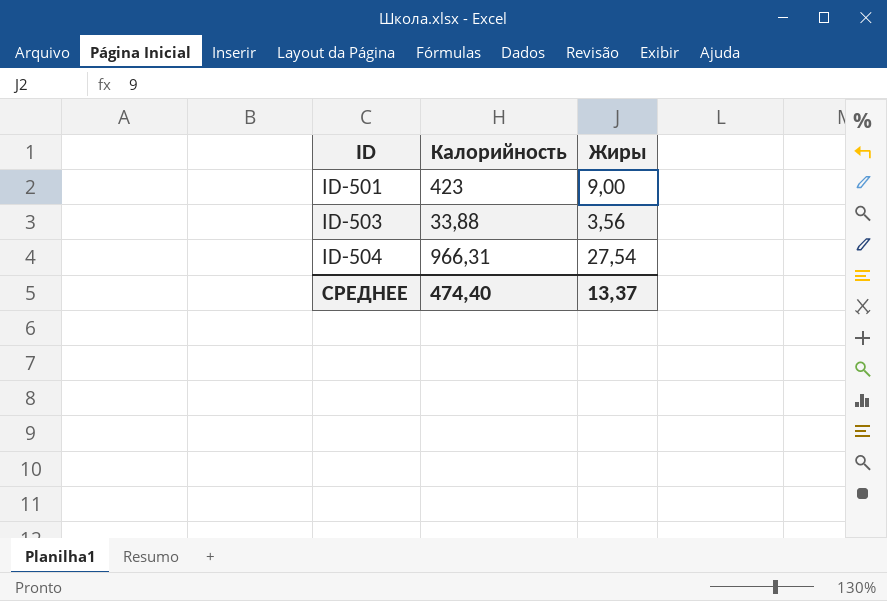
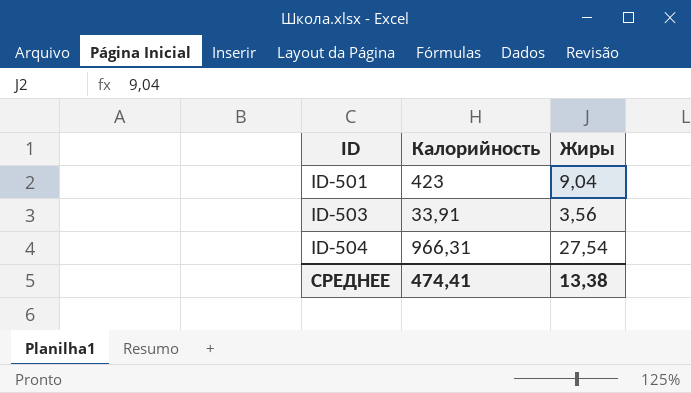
ID-501 | Жиры: 9,00 -> 9,04
ID-503 | Калорийность: 33,88 -> 33,91
СРЕДНЕЕ | Калорийность: 474,40 -> 474,41
СРЕДНЕЕ | Жиры: 13,37 -> 13,38

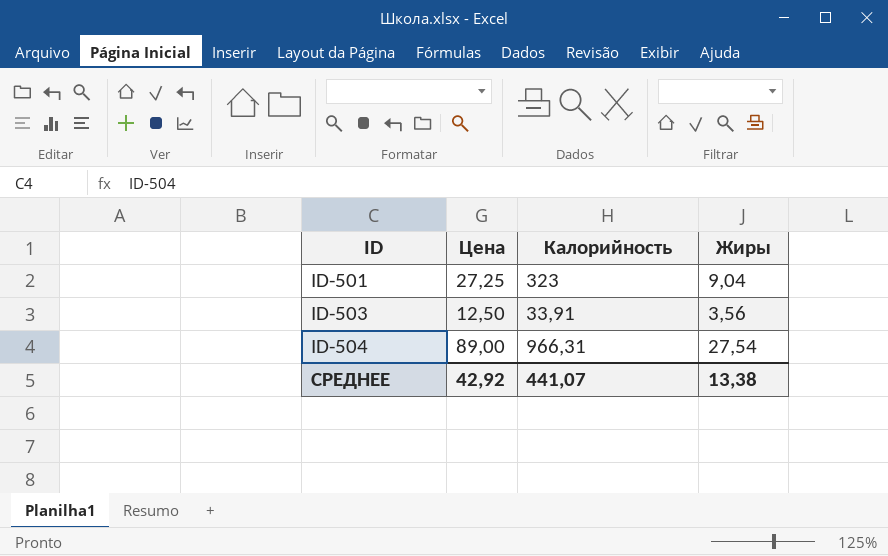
column Цена | position: none -> 2
ID-501 | Калорийность: 423 -> 323
СРЕДНЕЕ | Калорийность: 474,41 -> 441,07

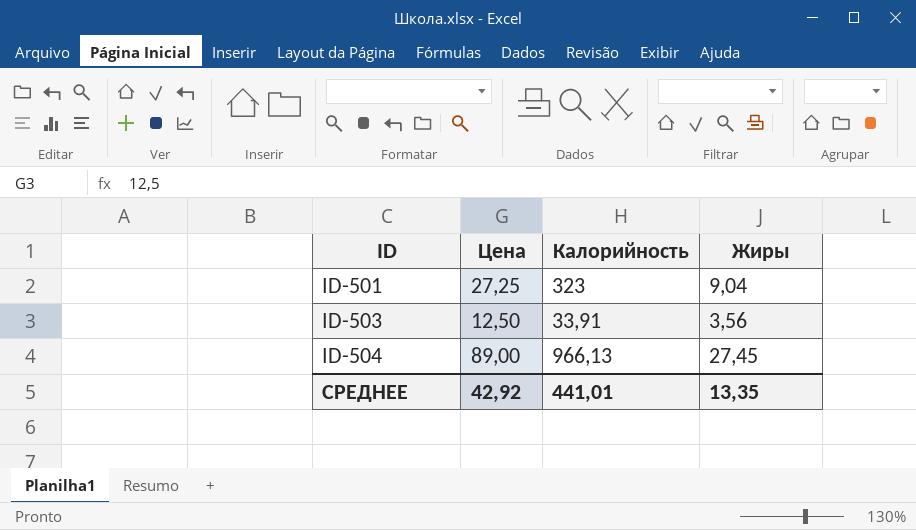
ID-504 | Калорийность: 966,31 -> 966,13
ID-504 | Жиры: 27,54 -> 27,45
СРЕДНЕЕ | Калорийность: 441,07 -> 441,01
СРЕДНЕЕ | Жиры: 13,38 -> 13,35

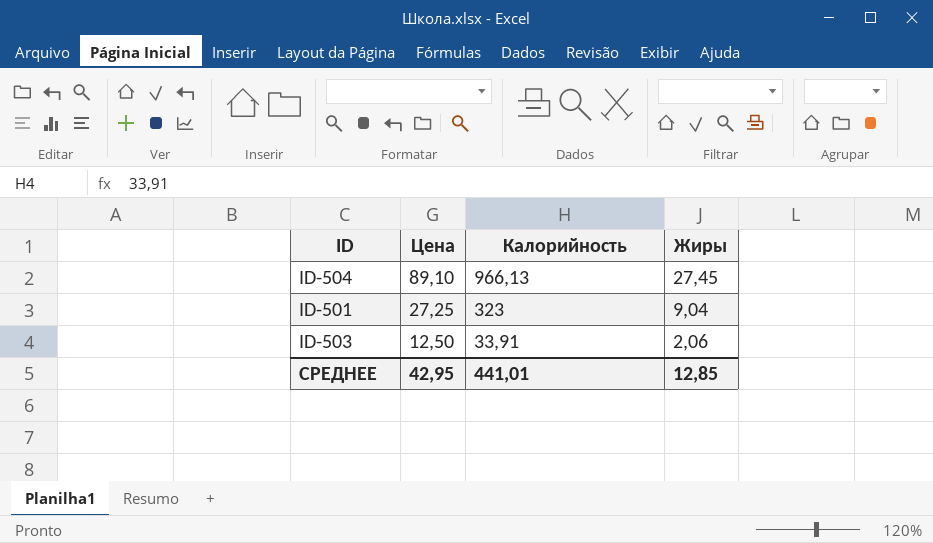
row order: ID ascending -> Цена descending
ID-504 | Цена: 89,00 -> 89,10
ID-503 | Жиры: 3,56 -> 2,06
СРЕДНЕЕ | Цена: 42,92 -> 42,95
СРЕДНЕЕ | Жиры: 13,35 -> 12,85

